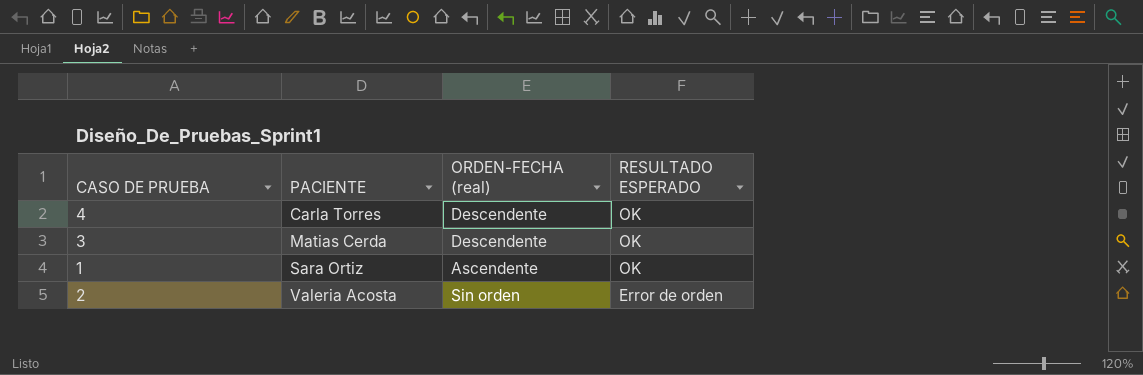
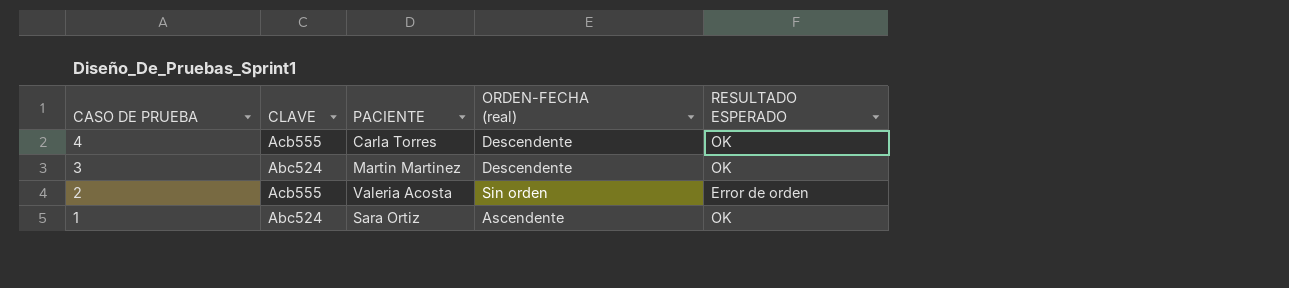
row order: PACIENTE ascending -> CASO DE PRUEBA descending
column CLAVE | position: none -> 2
3 | PACIENTE: Matias Cerda -> Martin Martinez

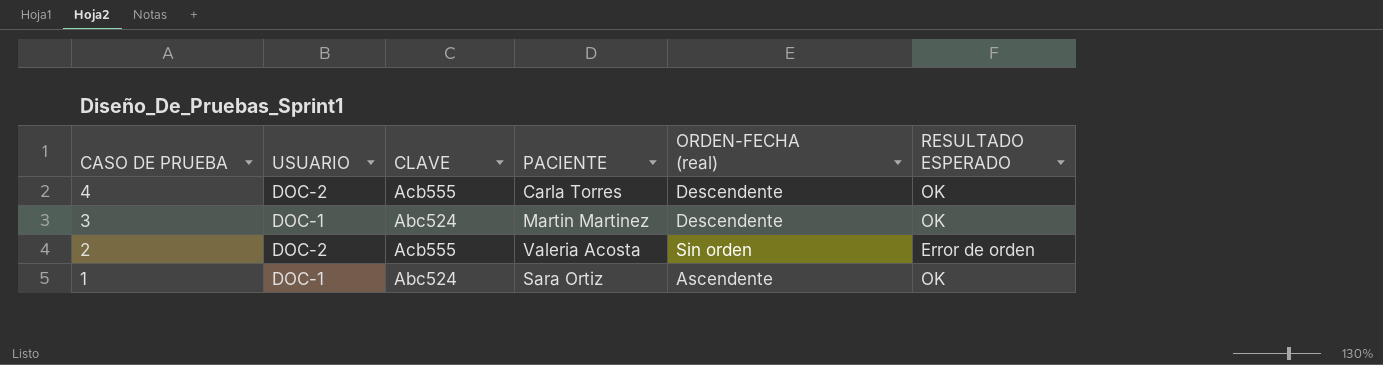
column USUARIO | position: none -> 2

